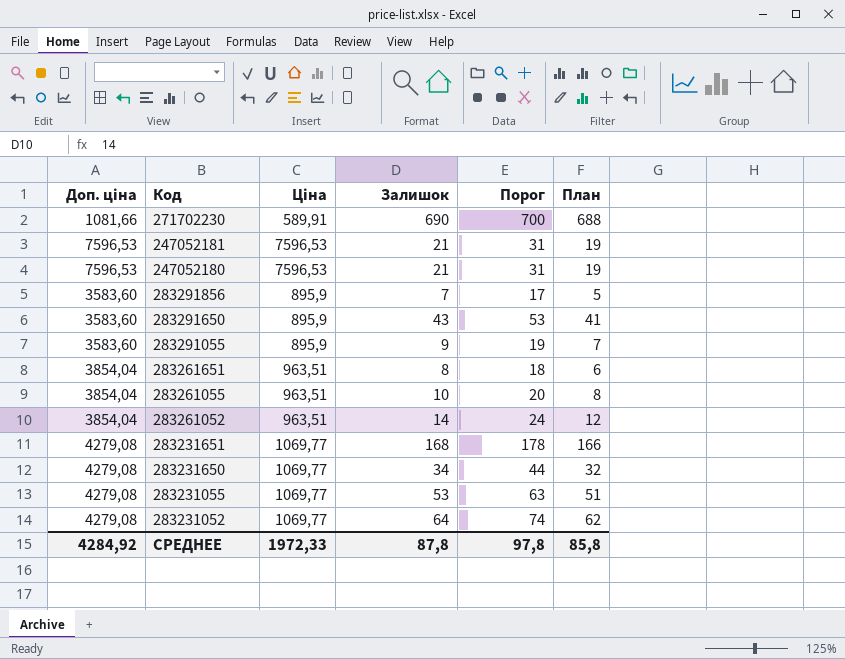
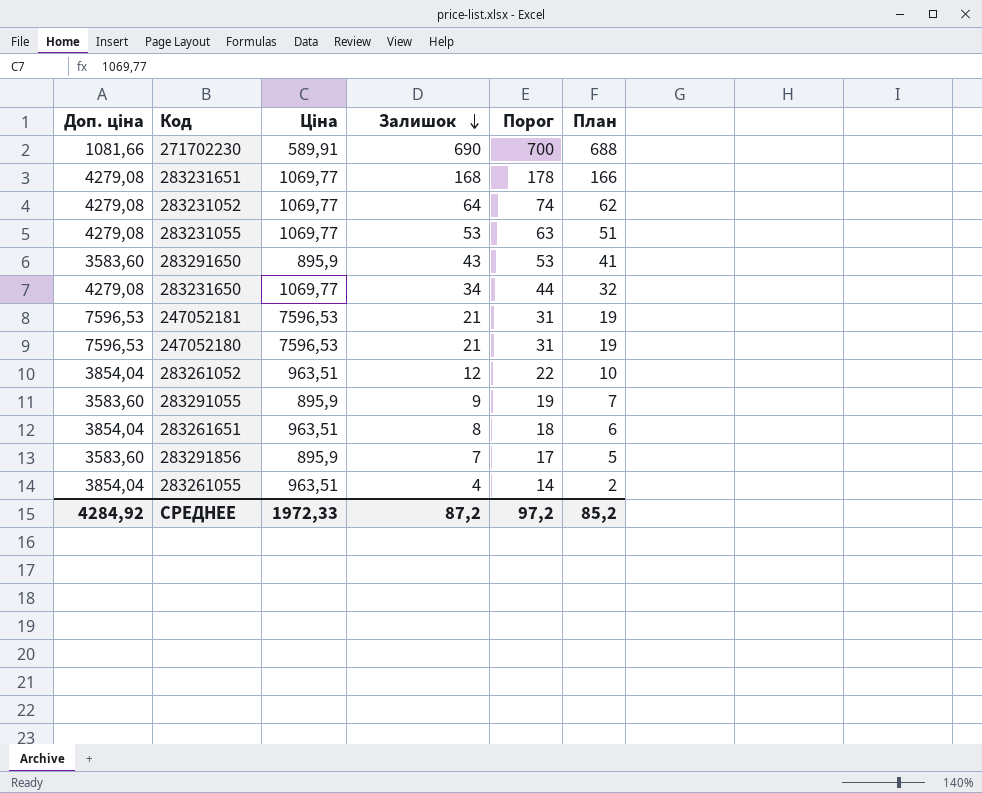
row order: none -> Залишок descending
283261052 | Залишок: 14 -> 12
283261052 | Порог: 24 -> 22
283261052 | План: 12 -> 10
283261055 | Залишок: 10 -> 4
283261055 | Порог: 20 -> 14
283261055 | План: 8 -> 2
СРЕДНЕЕ | Залишок: 87,8 -> 87,2
СРЕДНЕЕ | Порог: 97,8 -> 97,2
СРЕДНЕЕ | План: 85,8 -> 85,2

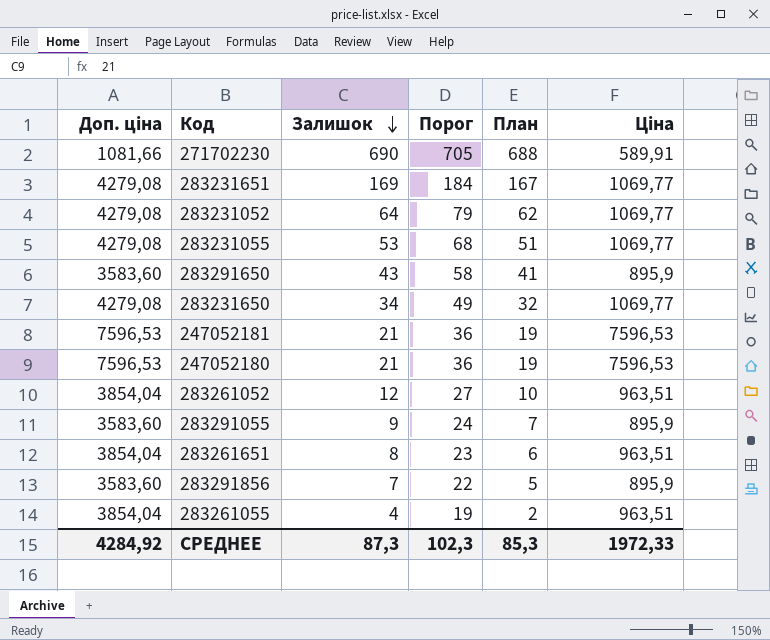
column Порог | formula: [Залишок] + 10 -> [Залишок] + 15
column Ціна | position: 3 -> 6
283231651 | Залишок: 168 -> 169
283231651 | План: 166 -> 167
СРЕДНЕЕ | Залишок: 87,2 -> 87,3
СРЕДНЕЕ | Порог: 97,2 -> 102,3
СРЕДНЕЕ | План: 85,2 -> 85,3

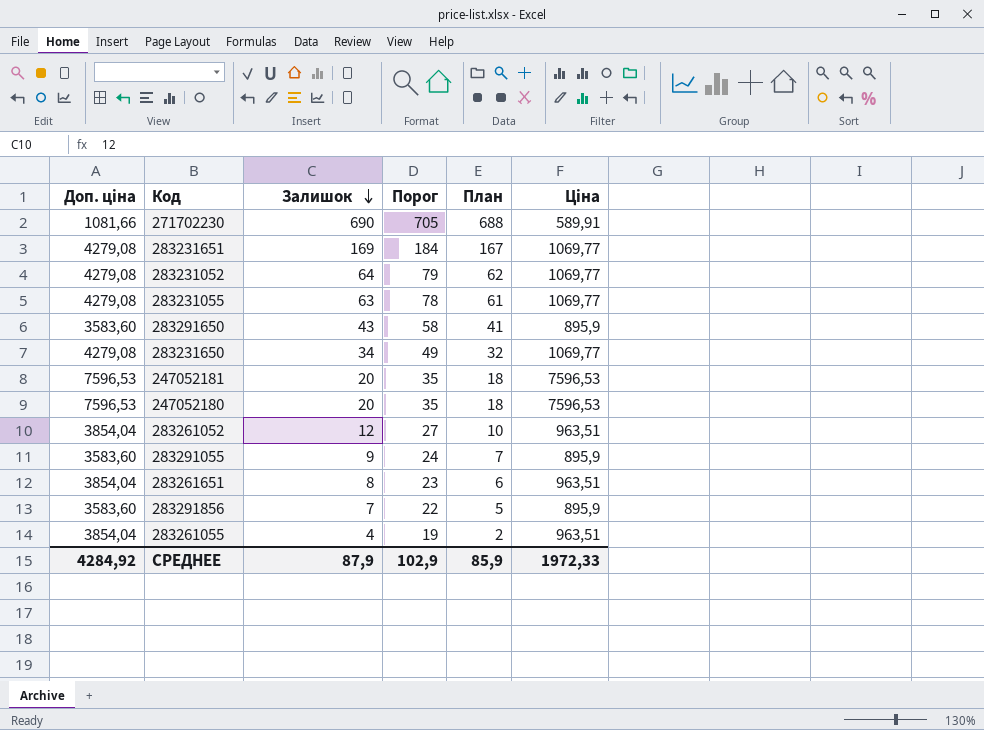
283231055 | Залишок: 53 -> 63
283231055 | Порог: 68 -> 78
283231055 | План: 51 -> 61
247052181 | Залишок: 21 -> 20
247052181 | Порог: 36 -> 35
247052181 | План: 19 -> 18
247052180 | Залишок: 21 -> 20
247052180 | Порог: 36 -> 35
247052180 | План: 19 -> 18
СРЕДНЕЕ | Залишок: 87,3 -> 87,9
СРЕДНЕЕ | Порог: 102,3 -> 102,9
СРЕДНЕЕ | План: 85,3 -> 85,9

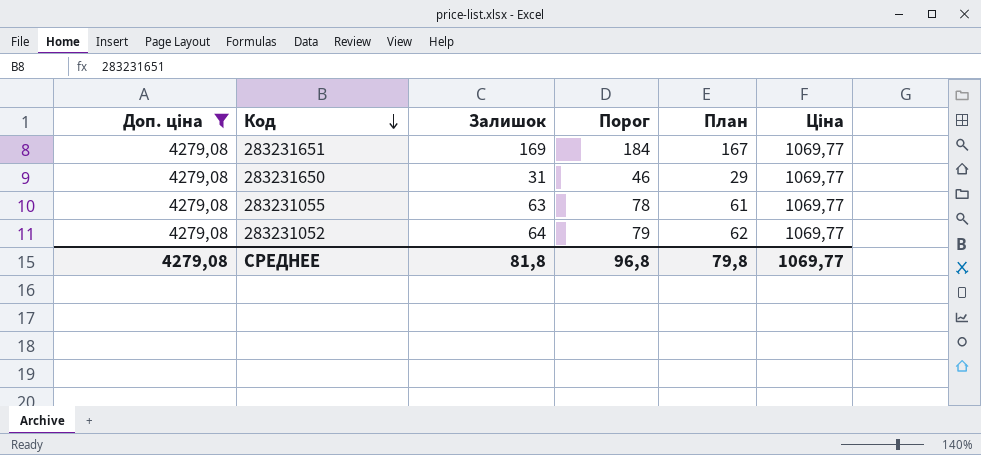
filter: none -> Доп. ціна = 4279,08
row order: Залишок descending -> Код descending
283231650 | Залишок: 34 -> 31
283231650 | Порог: 49 -> 46
283231650 | План: 32 -> 29
СРЕДНЕЕ | Доп. ціна: 4284,92 -> 4279,08
СРЕДНЕЕ | Залишок: 87,9 -> 81,8
СРЕДНЕЕ | Порог: 102,9 -> 96,8
СРЕДНЕЕ | План: 85,9 -> 79,8
СРЕДНЕЕ | Ціна: 1972,33 -> 1069,77

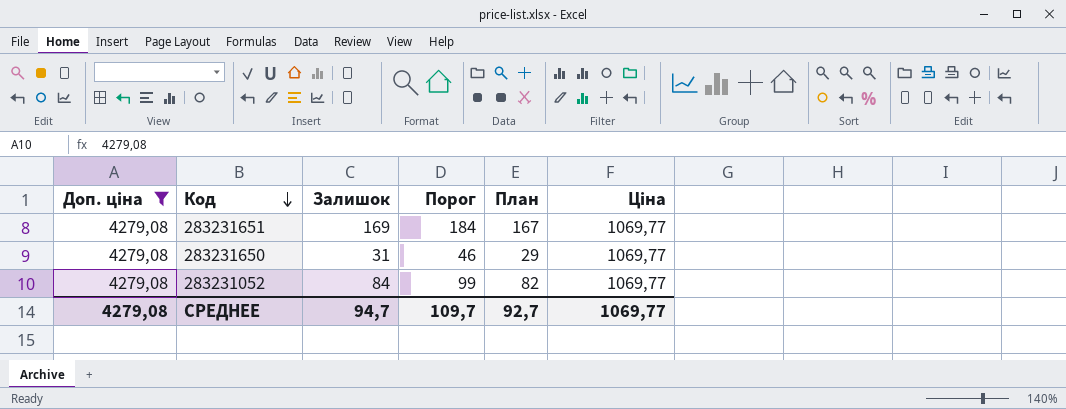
row 283231055: 4279,08 | 63 | 78 | 61 | 1069,77 -> none
283231052 | Залишок: 64 -> 84
283231052 | Порог: 79 -> 99
283231052 | План: 62 -> 82
СРЕДНЕЕ | Залишок: 81,8 -> 94,7
СРЕДНЕЕ | Порог: 96,8 -> 109,7
СРЕДНЕЕ | План: 79,8 -> 92,7

